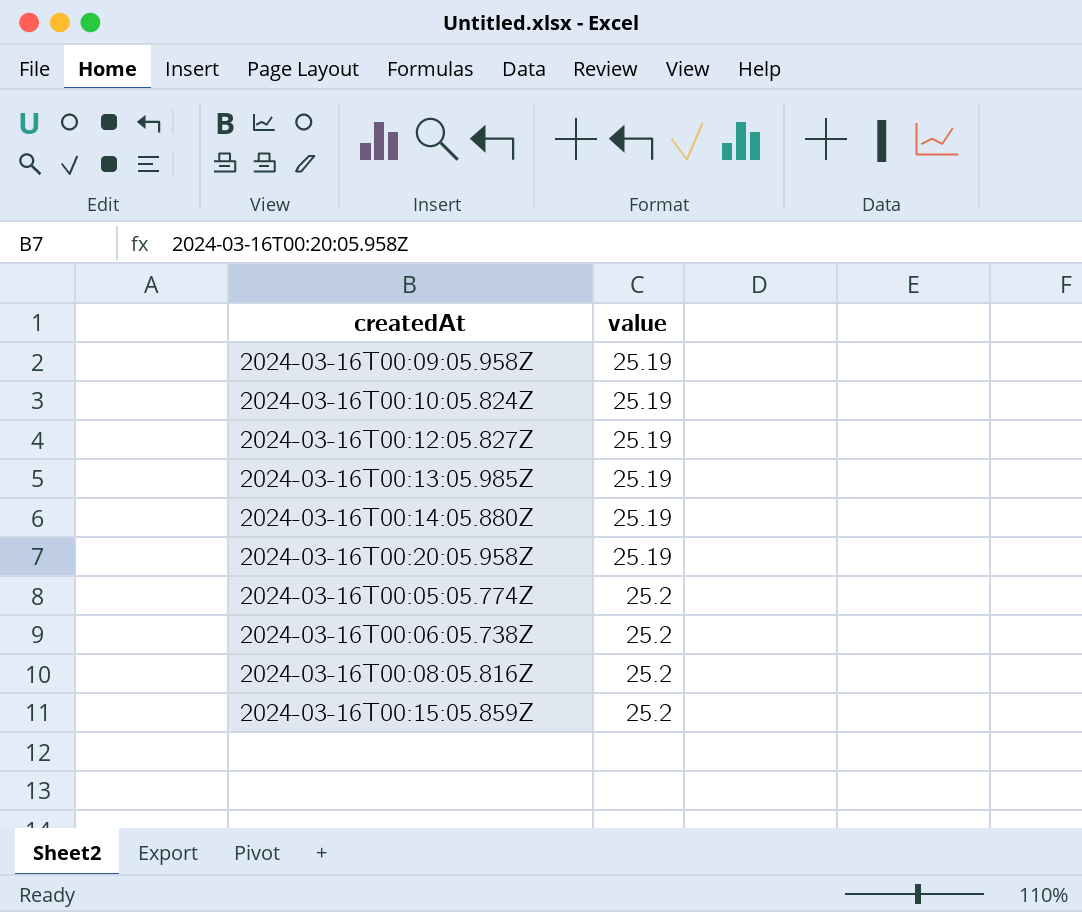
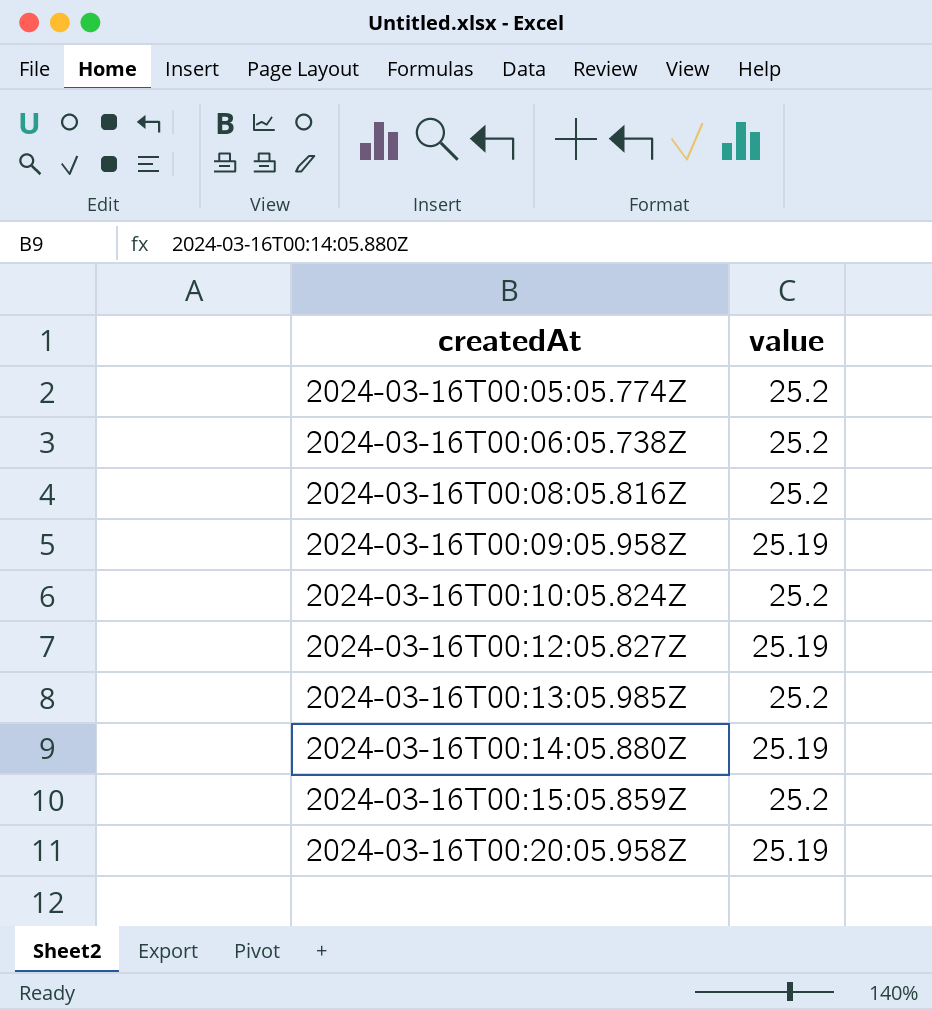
row order: value ascending -> createdAt ascending
2024-03-16T00:10:05.824Z | value: 25.19 -> 25.2
2024-03-16T00:13:05.985Z | value: 25.19 -> 25.2

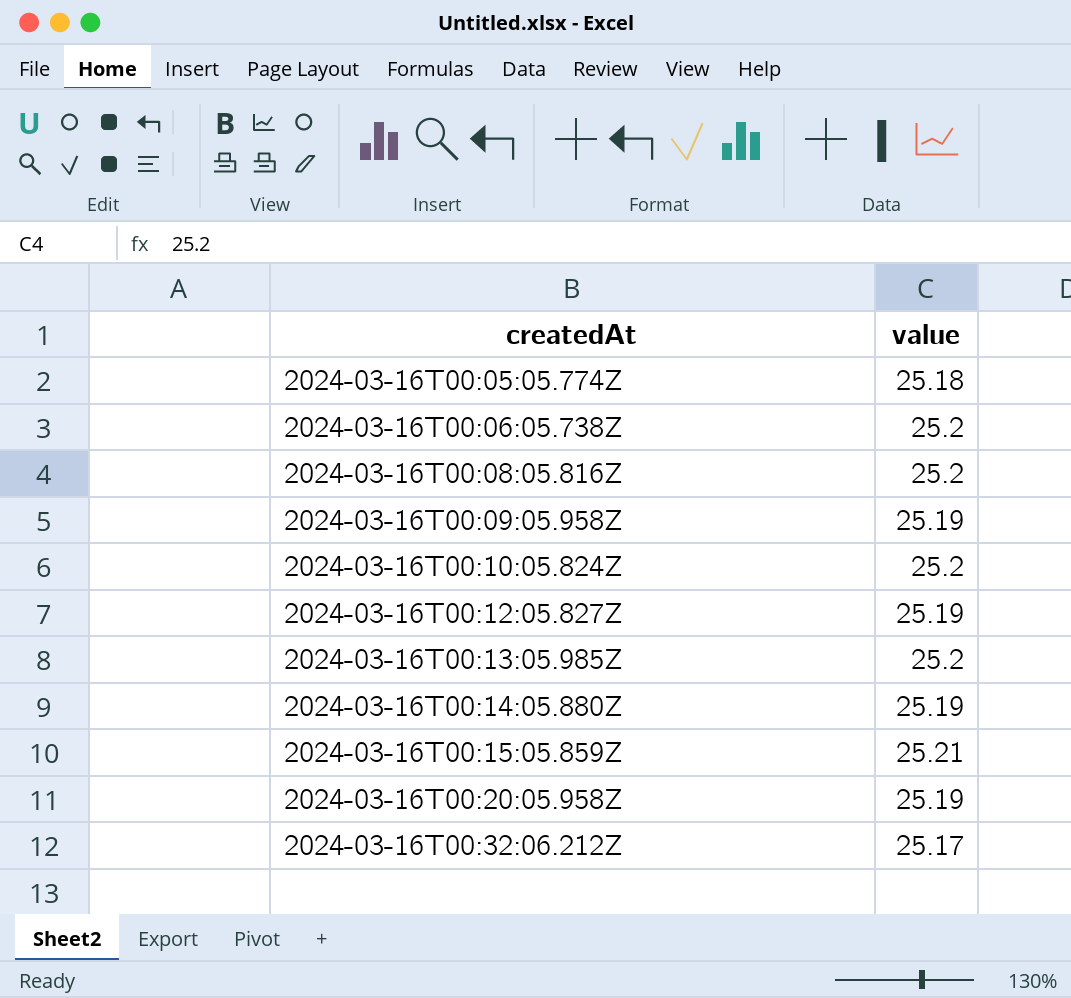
2024-03-16T00:05:05.774Z | value: 25.2 -> 25.18
2024-03-16T00:15:05.859Z | value: 25.2 -> 25.21
row 2024-03-16T00:32:06.212Z: none -> 25.17

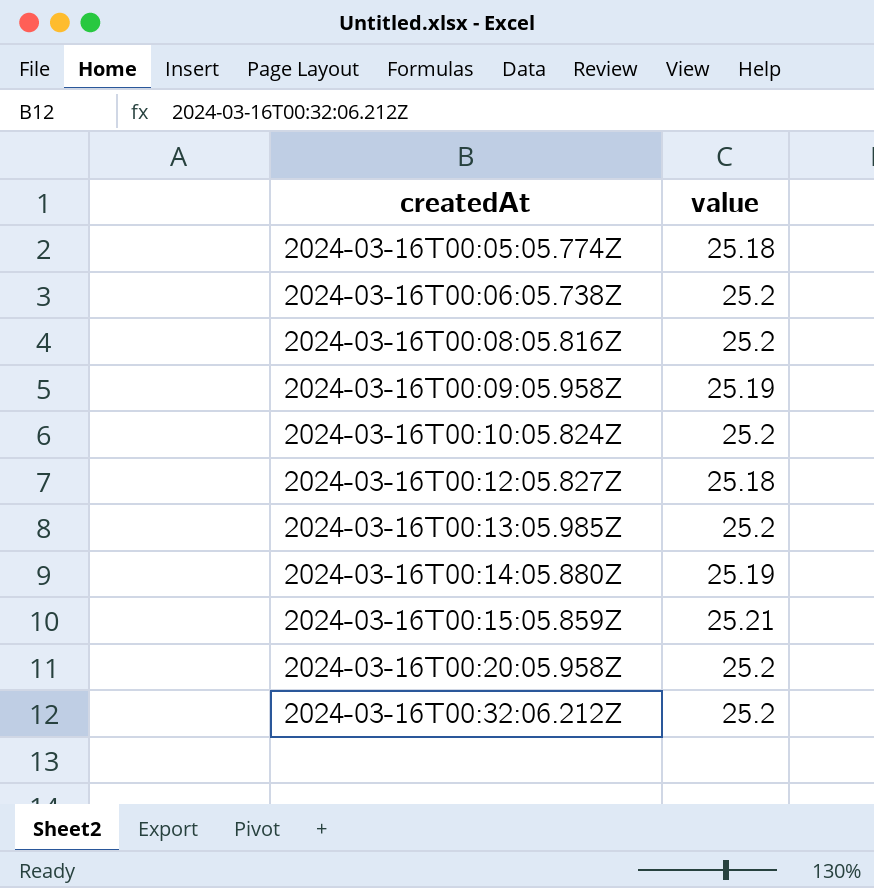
2024-03-16T00:12:05.827Z | value: 25.19 -> 25.18
2024-03-16T00:20:05.958Z | value: 25.19 -> 25.2
2024-03-16T00:32:06.212Z | value: 25.17 -> 25.2

